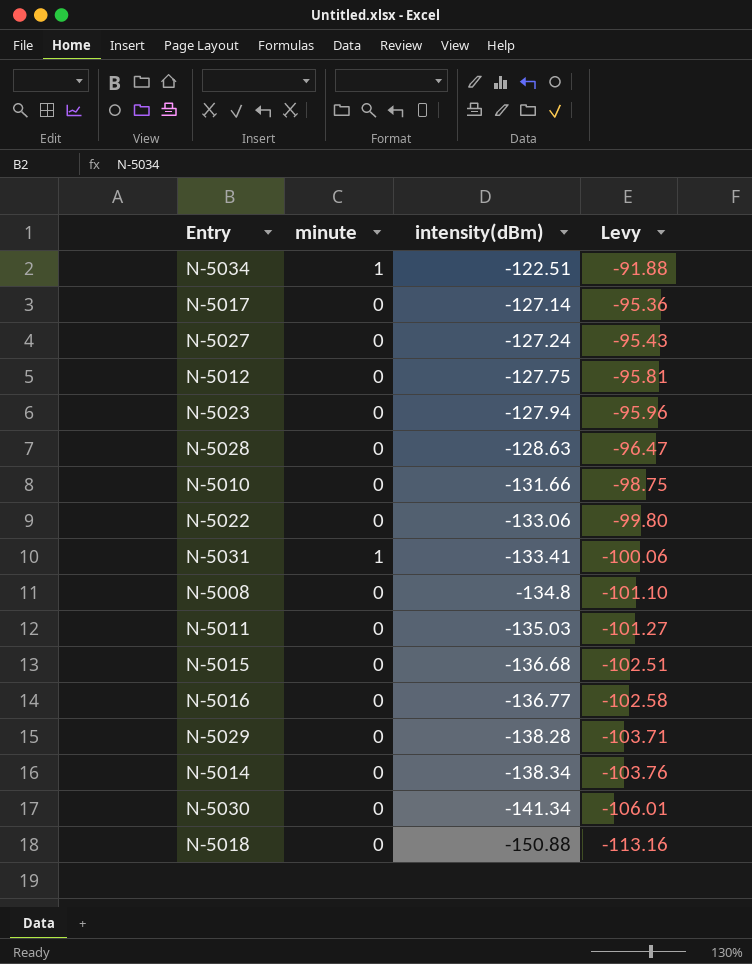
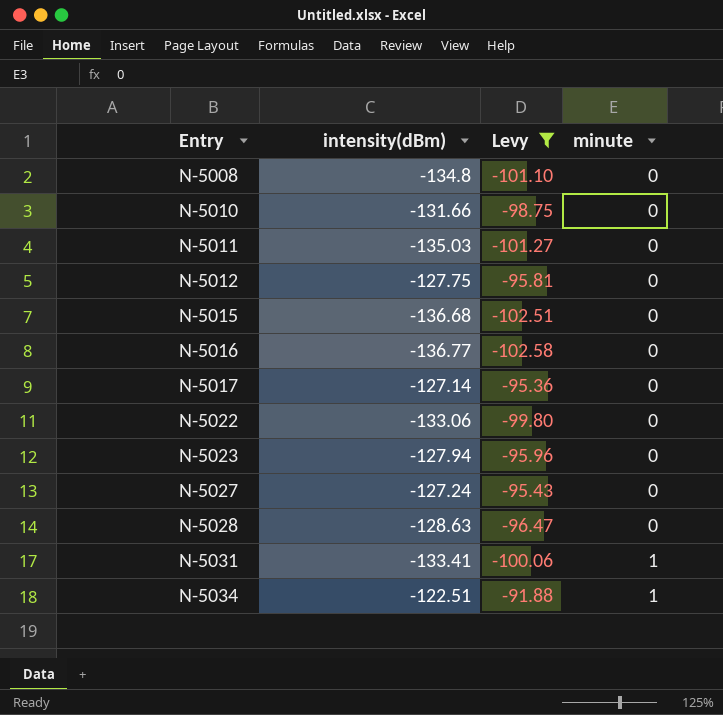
filter: none -> Levy >= -102.58
row order: intensity(dBm) descending -> Entry ascending
column minute | position: 2 -> 4

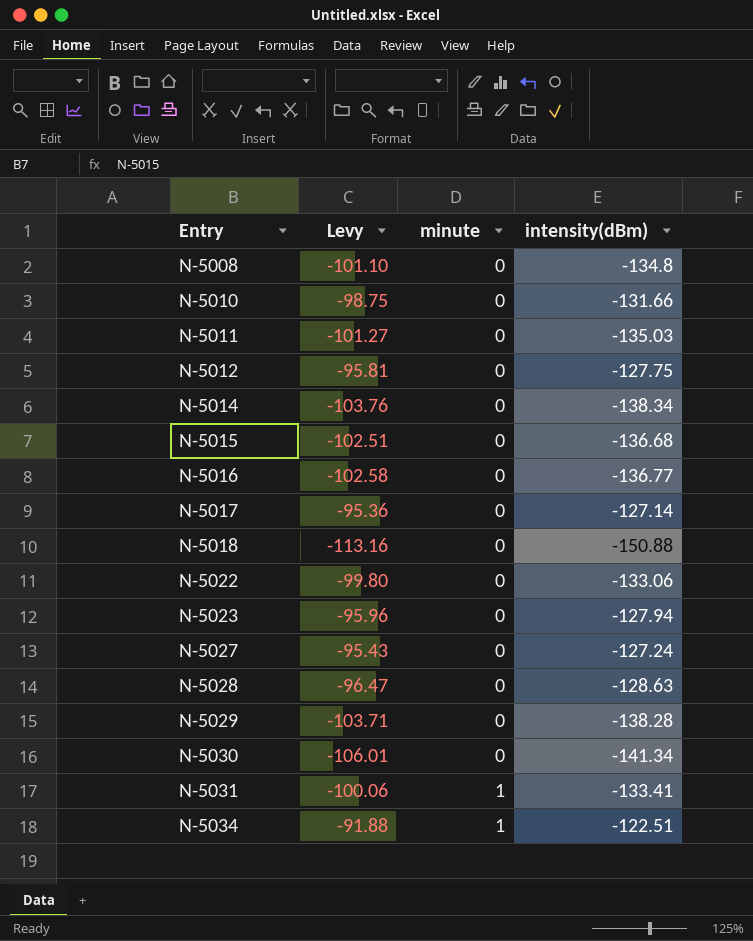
filter: Levy >= -102.58 -> none
column intensity(dBm) | position: 2 -> 4

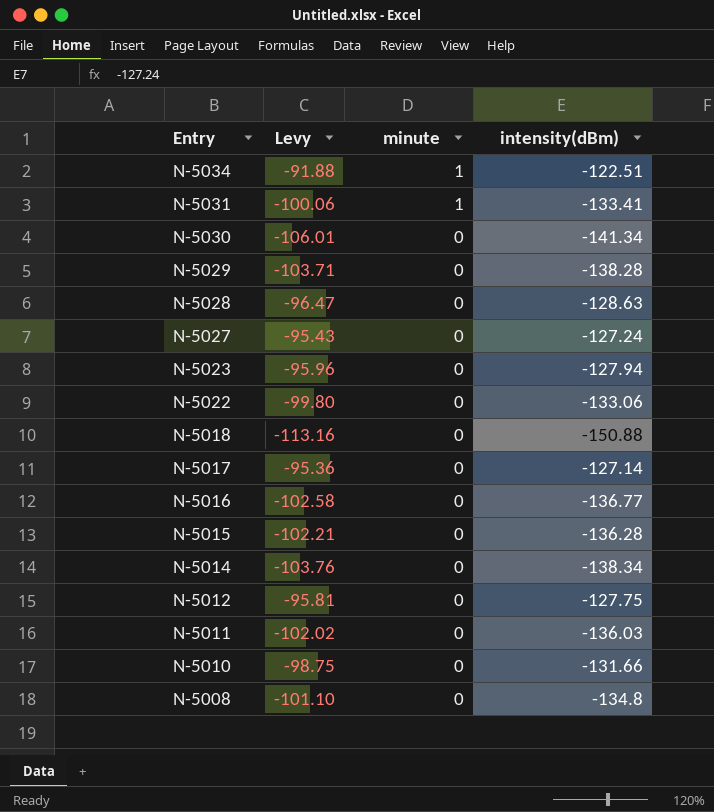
row order: Entry ascending -> Entry descending
N-5015 | Levy: -102.51 -> -102.21
N-5015 | intensity(dBm): -136.68 -> -136.28
N-5011 | Levy: -101.27 -> -102.02
N-5011 | intensity(dBm): -135.03 -> -136.03

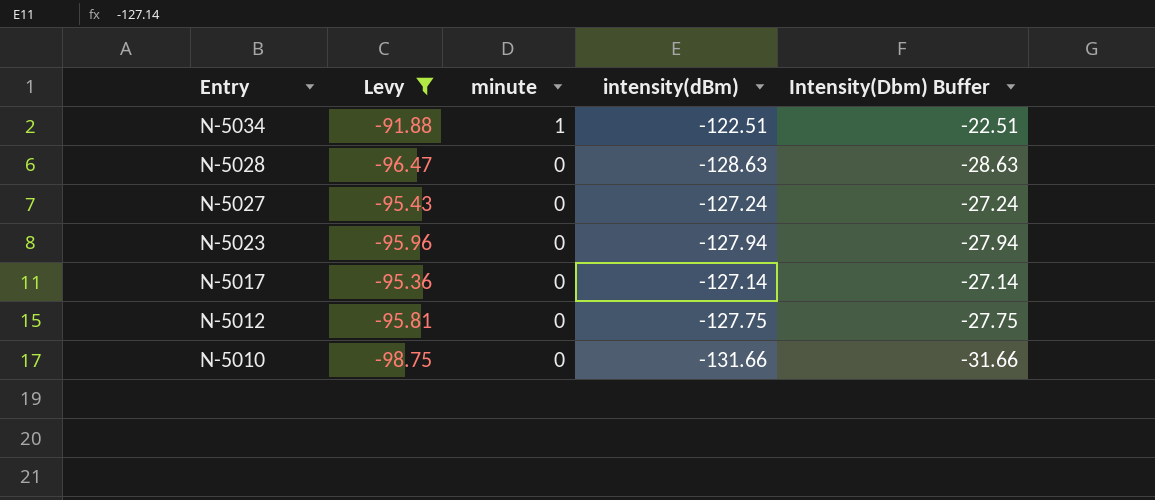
filter: none -> Levy >= -98.75
column Intensity(Dbm) Buffer | formula: none -> [intensity(dBm)] + 100

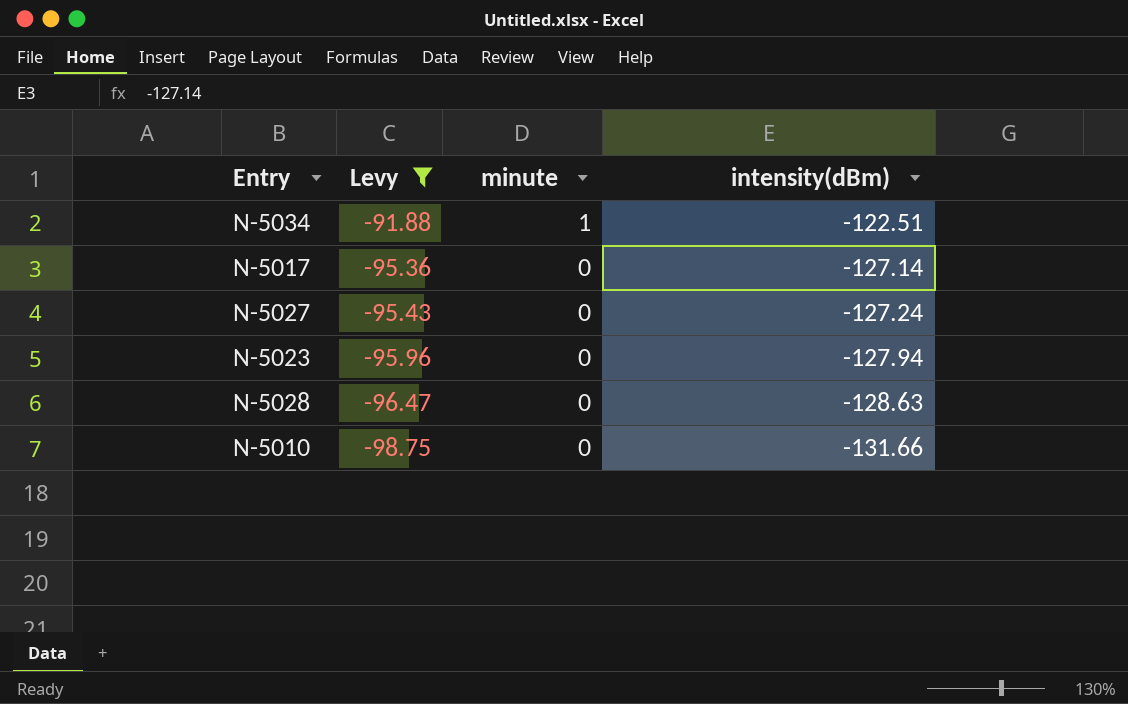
row order: Entry descending -> Levy descending
column Intensity(Dbm) Buffer | formula: [intensity(dBm)] + 100 -> none
row N-5012: -95.81 | 0 | -127.75 | -27.75 -> none

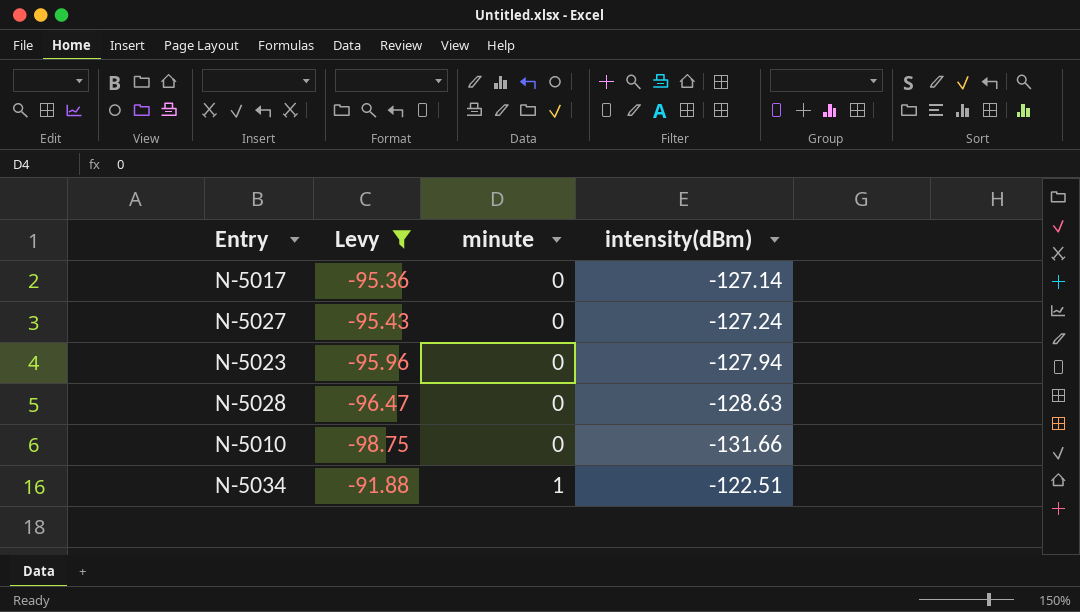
row order: Levy descending -> minute ascending

